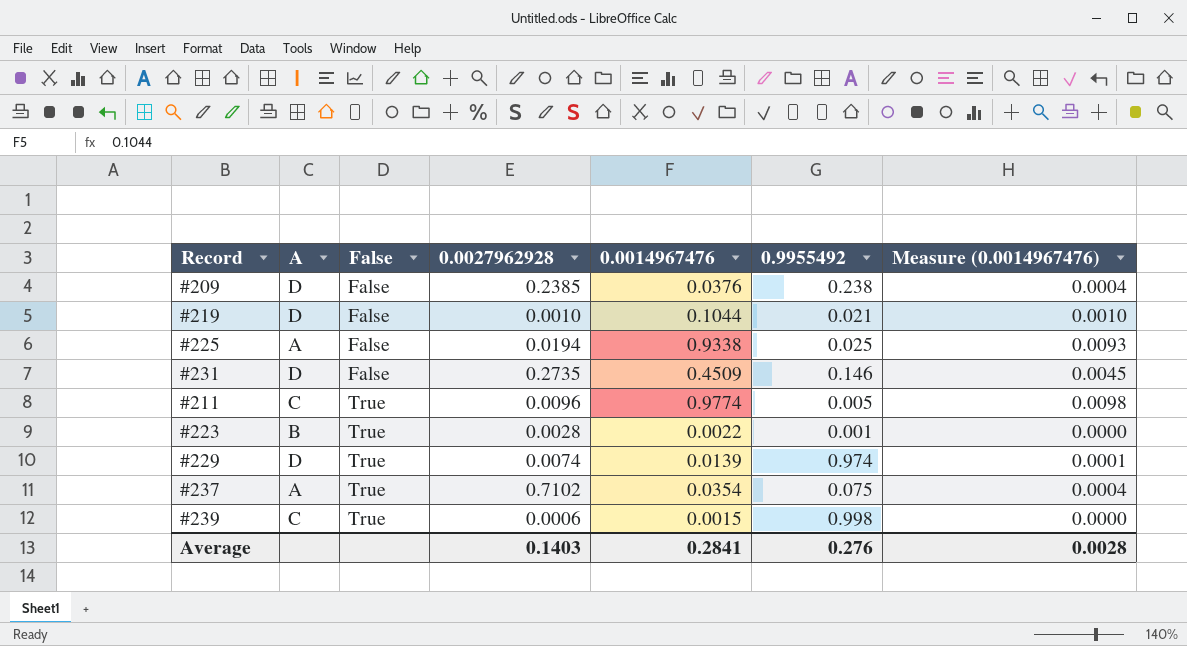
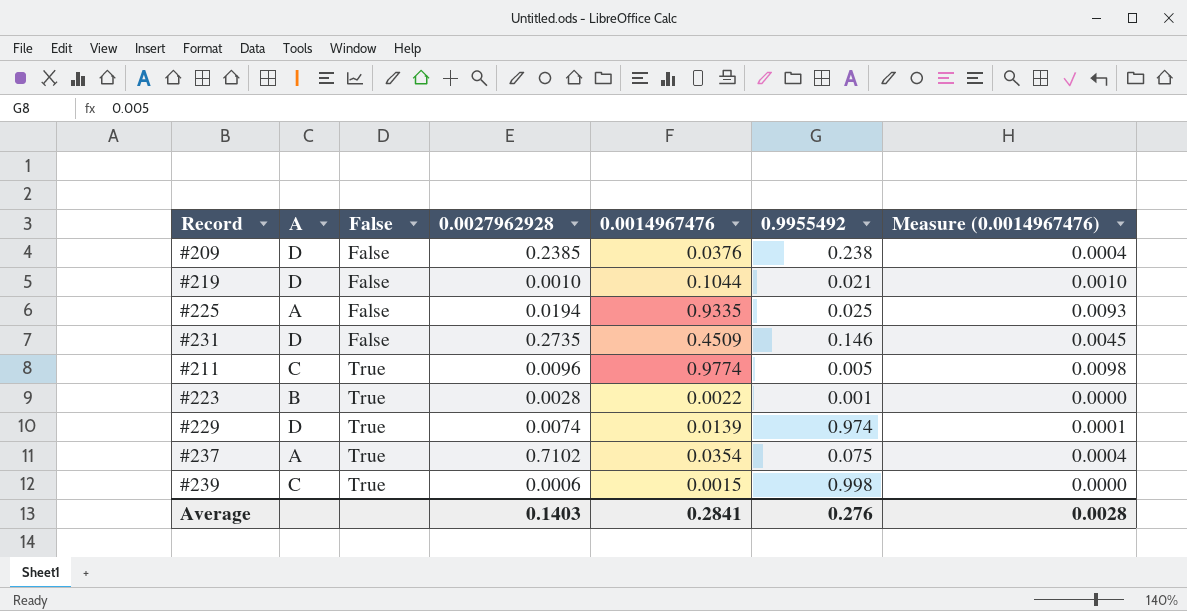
#225 | 0.0014967476: 0.9338 -> 0.9335

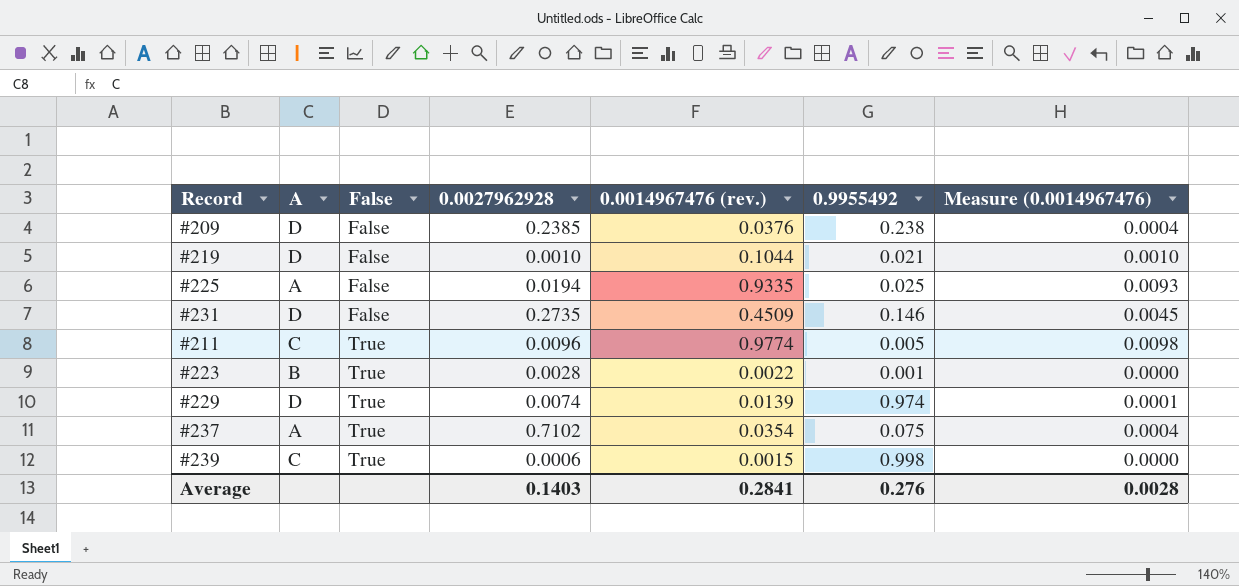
column name: 0.0014967476 -> 0.0014967476 (rev.)

